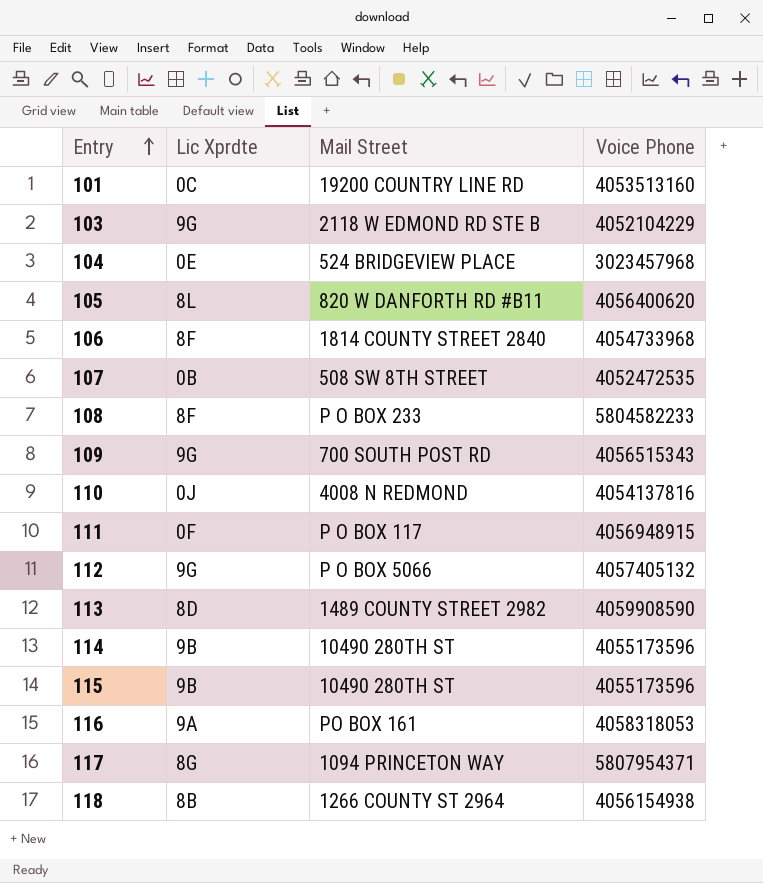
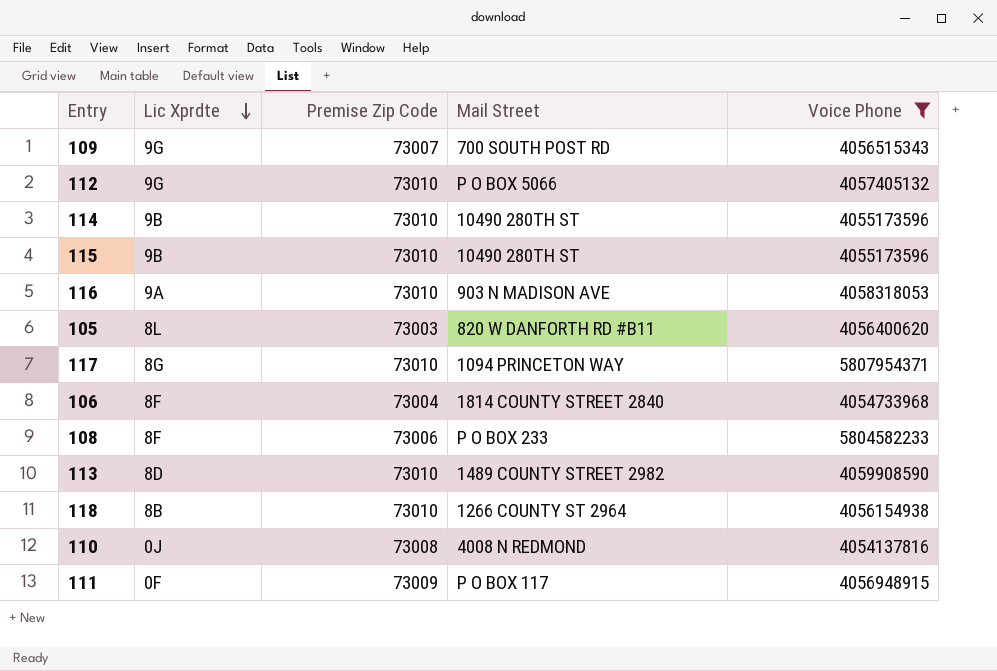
filter: none -> Voice Phone >= 4054137816
row order: Entry ascending -> Lic Xprdte descending
column Premise Zip Code | position: none -> 3
116 | Mail Street: PO BOX 161 -> 903 N MADISON AVE

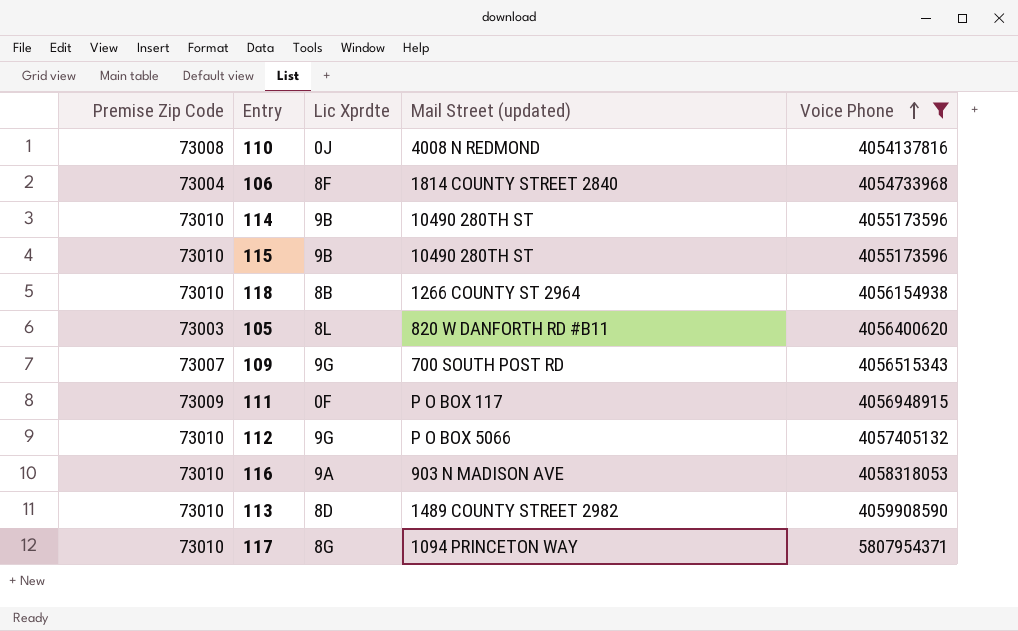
row order: Lic Xprdte descending -> Voice Phone ascending
column Premise Zip Code | position: 3 -> 1
column name: Mail Street -> Mail Street (updated)
row 108: 8F | 73006 | P O BOX 233 | 5804582233 -> none

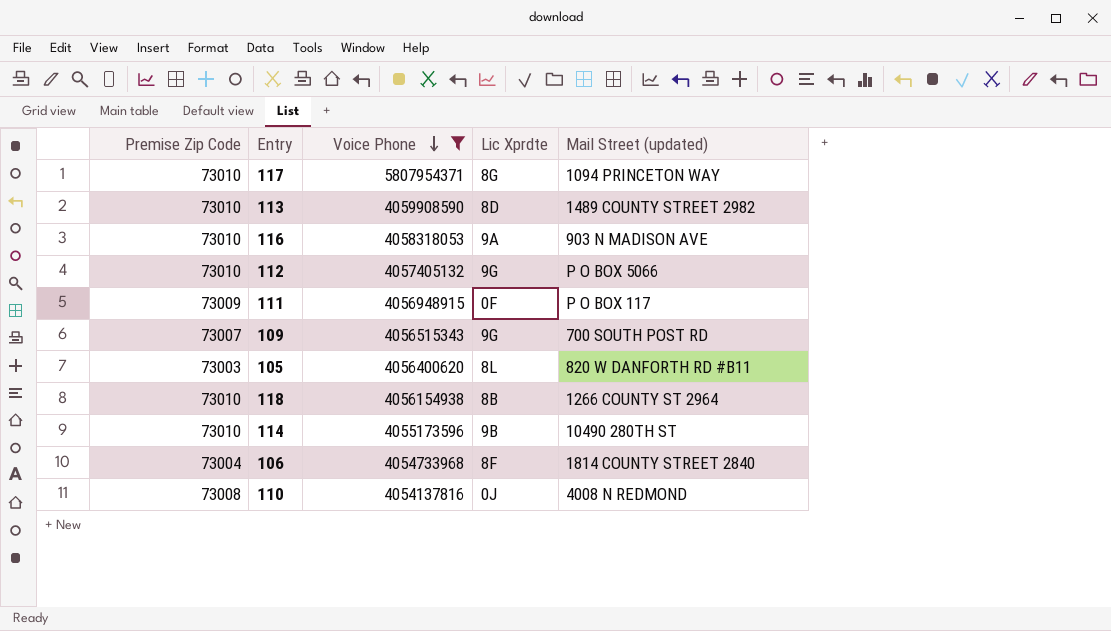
row order: Voice Phone ascending -> Voice Phone descending
column Voice Phone | position: 5 -> 3
row 115: 73010 | 9B | 10490 280TH ST | 4055173596 -> none

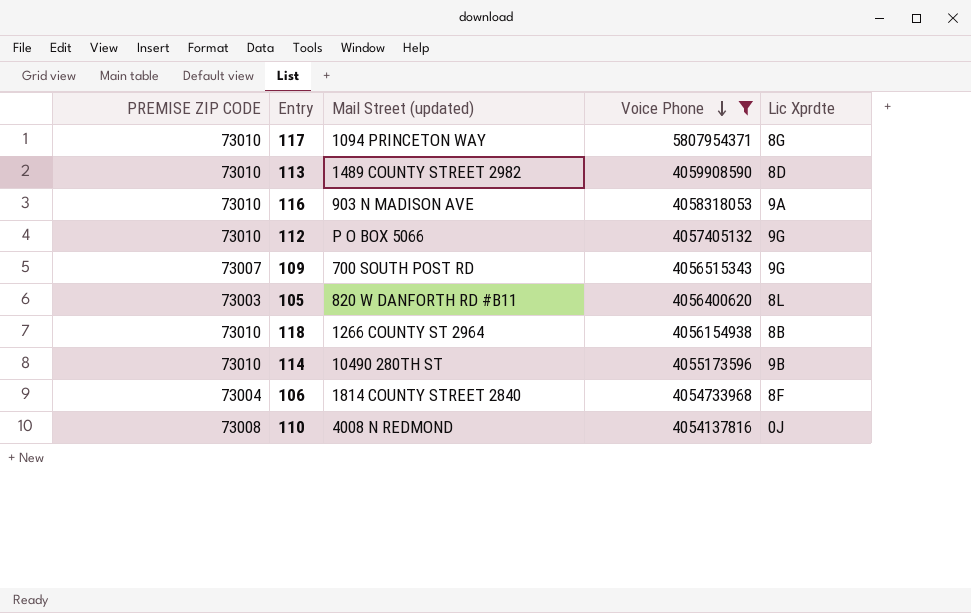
column name: Premise Zip Code -> PREMISE ZIP CODE
column Mail Street (updated) | position: 5 -> 3
row 111: 73009 | 4056948915 | 0F | P O BOX 117 -> none

